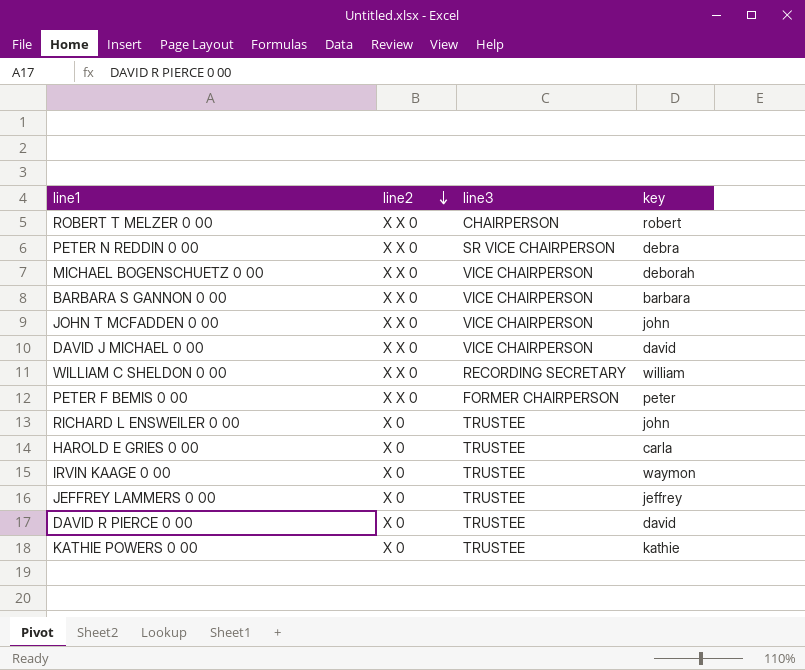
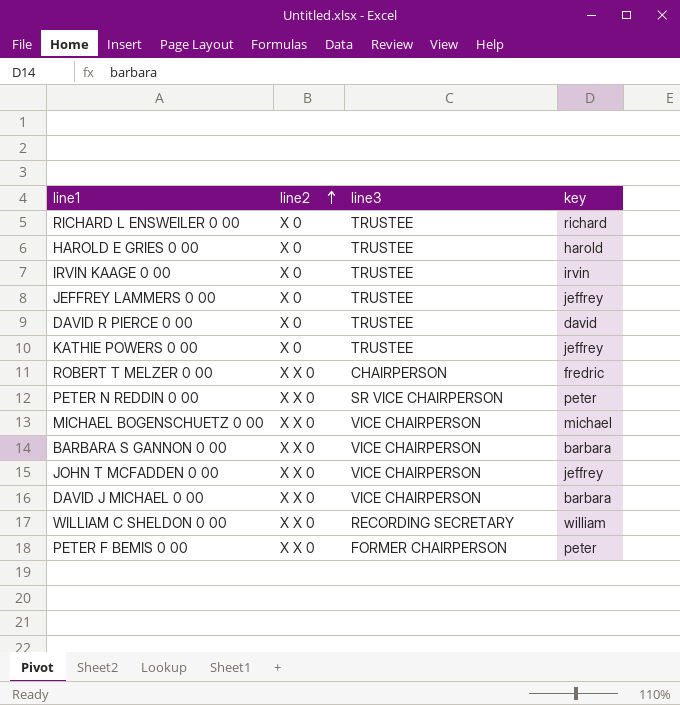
row order: line2 descending -> line2 ascending
RICHARD L ENSWEILER 0 00 | key: john -> richard
HAROLD E GRIES 0 00 | key: carla -> harold
IRVIN KAAGE 0 00 | key: waymon -> irvin
KATHIE POWERS 0 00 | key: kathie -> jeffrey
ROBERT T MELZER 0 00 | key: robert -> fredric
PETER N REDDIN 0 00 | key: debra -> peter
MICHAEL BOGENSCHUETZ 0 00 | key: deborah -> michael
JOHN T MCFADDEN 0 00 | key: john -> jeffrey
DAVID J MICHAEL 0 00 | key: david -> barbara

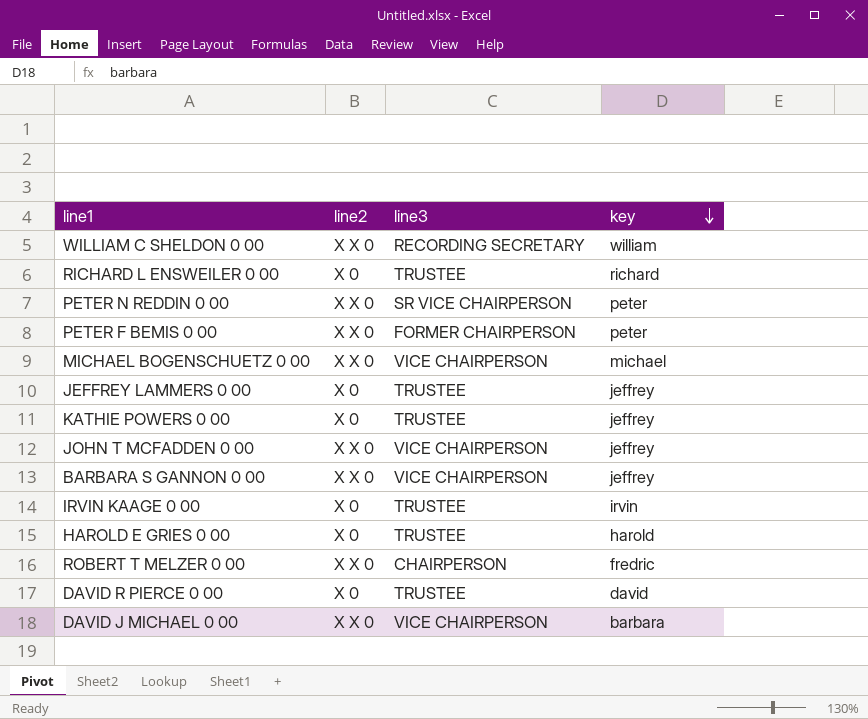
row order: line2 ascending -> key descending
BARBARA S GANNON 0 00 | key: barbara -> jeffrey

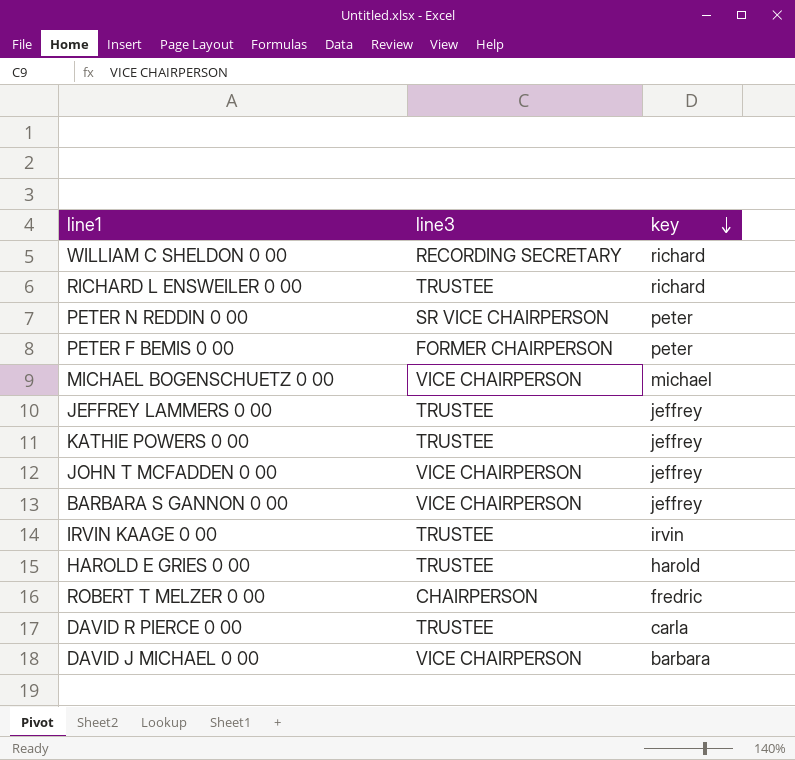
column line2 | position: 2 -> none
WILLIAM C SHELDON 0 00 | key: william -> richard
DAVID R PIERCE 0 00 | key: david -> carla

